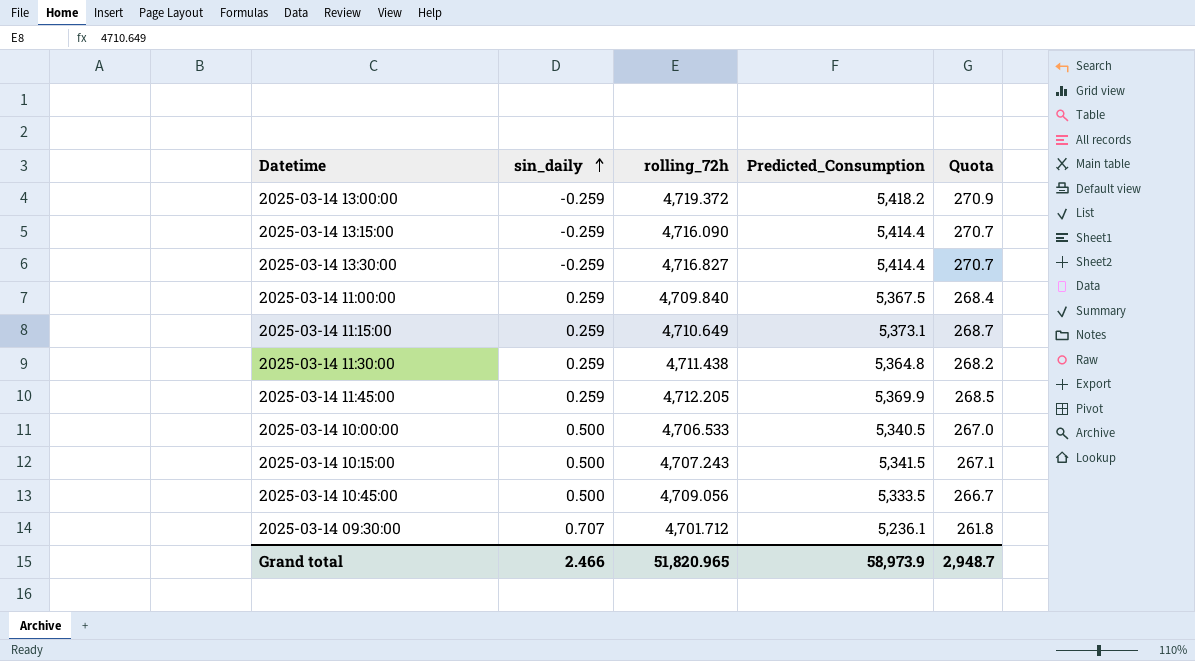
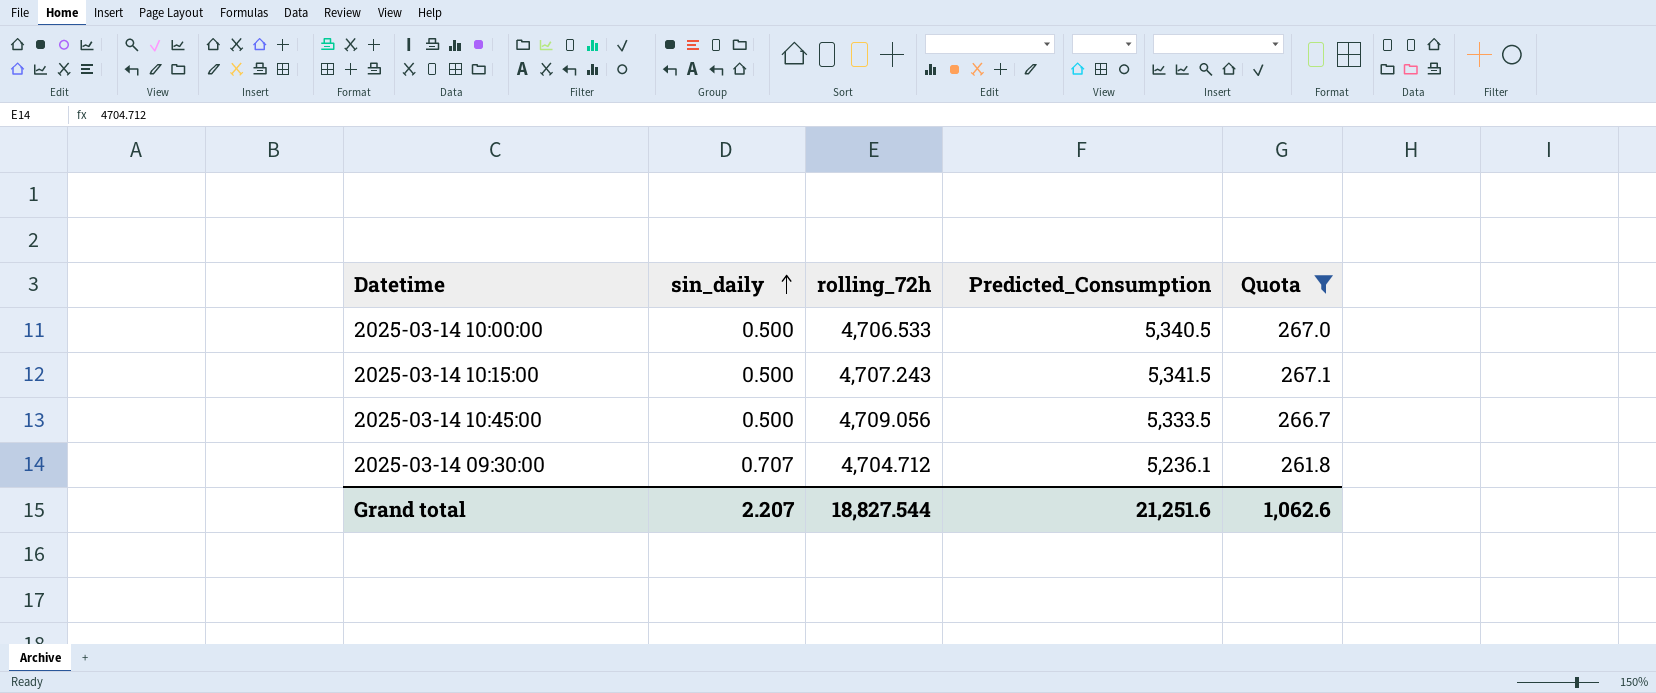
filter: none -> Quota <= 267.1
2025-03-14 09:30:00 | rolling_72h: 4,701.712 -> 4,704.712
Grand total | sin_daily: 2.466 -> 2.207
Grand total | rolling_72h: 51,820.965 -> 18,827.544
Grand total | Predicted_Consumption: 58,973.9 -> 21,251.6
Grand total | Quota: 2,948.7 -> 1,062.6

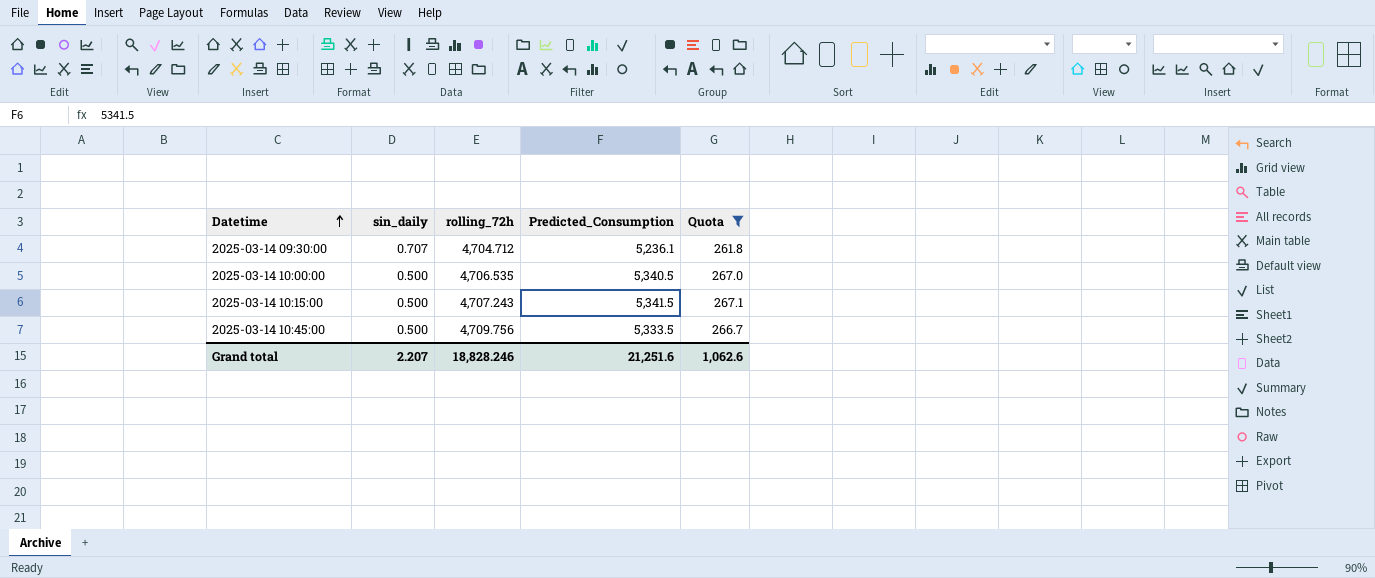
row order: sin_daily ascending -> Datetime ascending
2025-03-14 10:00:00 | rolling_72h: 4,706.533 -> 4,706.535
2025-03-14 10:45:00 | rolling_72h: 4,709.056 -> 4,709.756
Grand total | rolling_72h: 18,827.544 -> 18,828.246

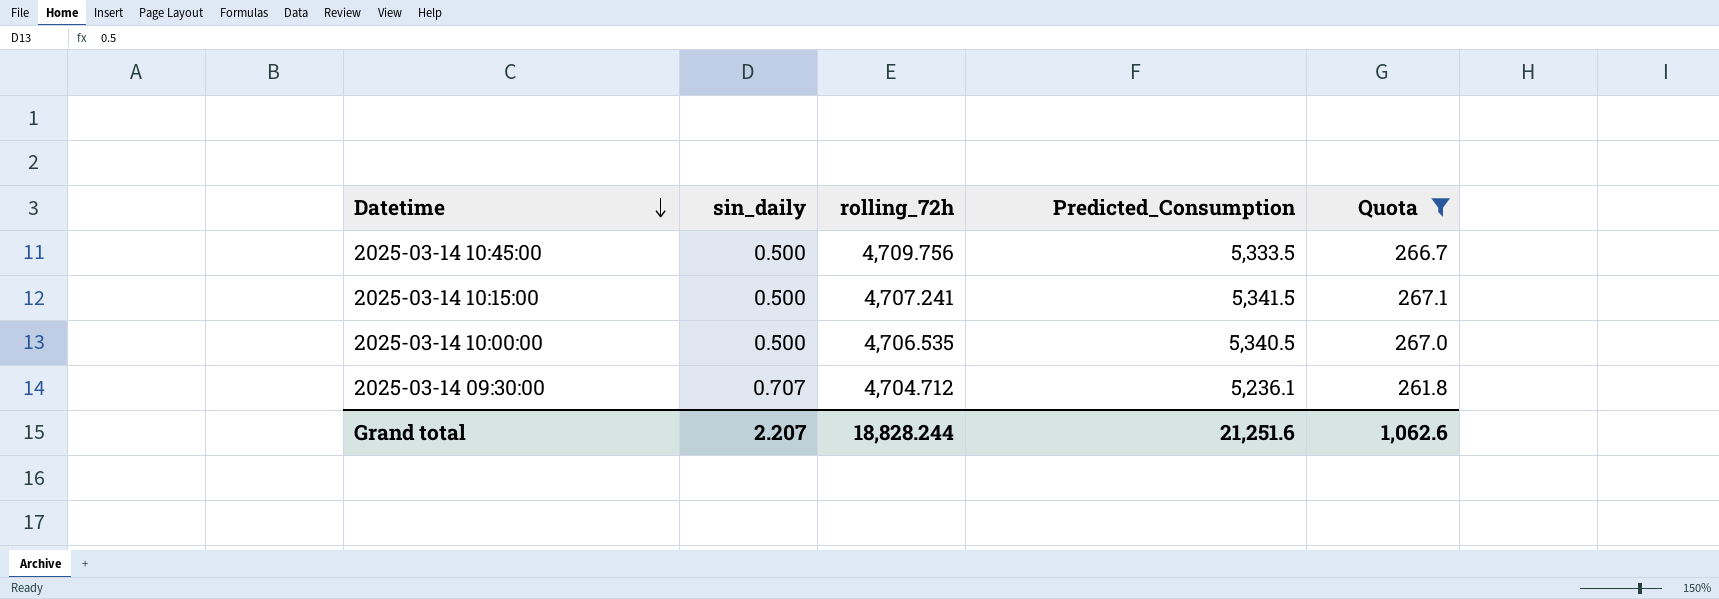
row order: Datetime ascending -> Datetime descending
2025-03-14 10:15:00 | rolling_72h: 4,707.243 -> 4,707.241
Grand total | rolling_72h: 18,828.246 -> 18,828.244

